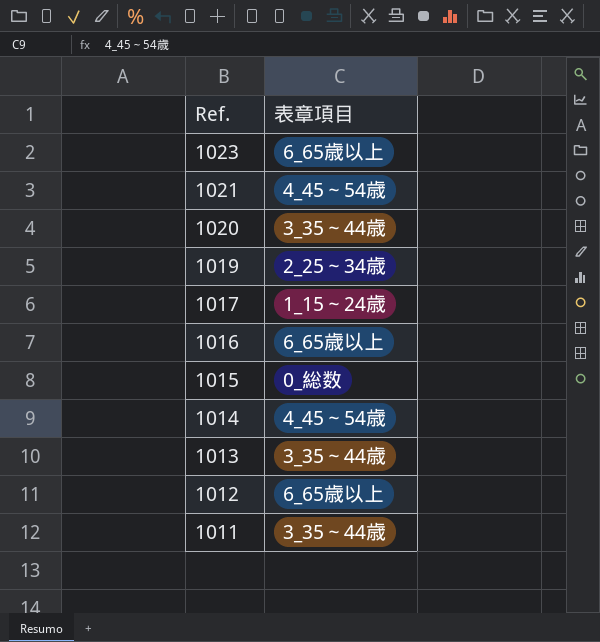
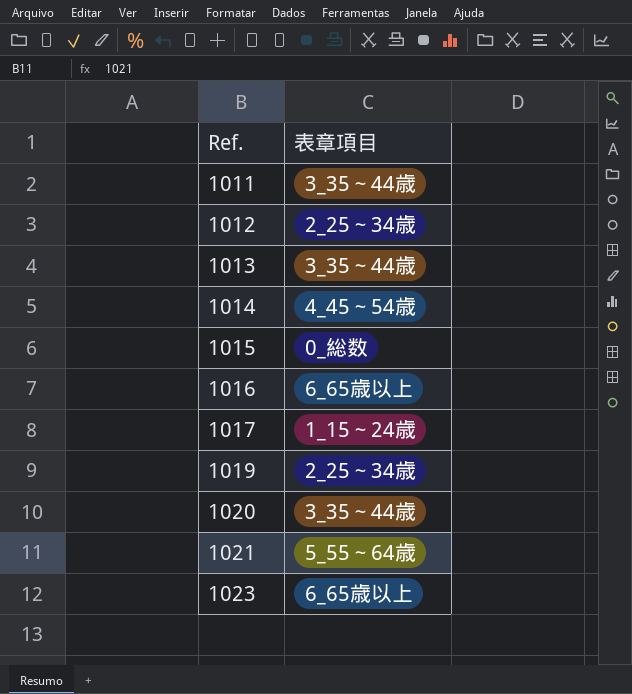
row order: Ref. descending -> Ref. ascending
1012 | 表章項目: 6_65歳以上 -> 2_25～34歳
1021 | 表章項目: 4_45～54歳 -> 5_55～64歳

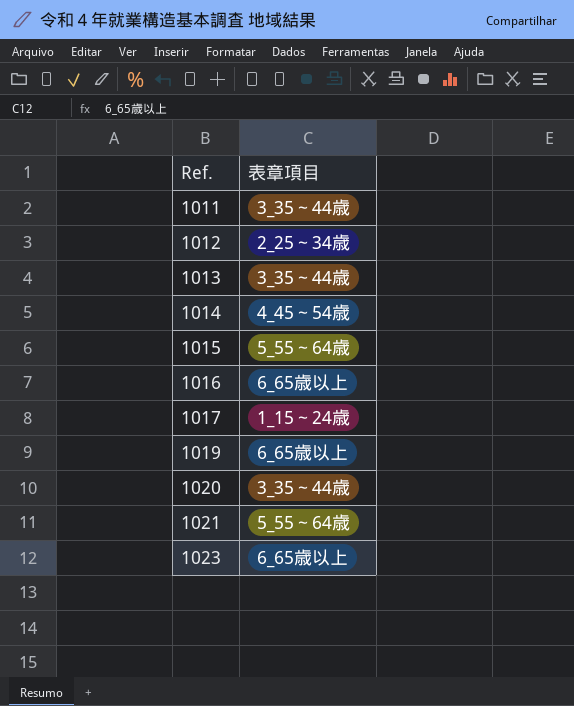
1015 | 表章項目: 0_総数 -> 5_55～64歳
1019 | 表章項目: 2_25～34歳 -> 6_65歳以上

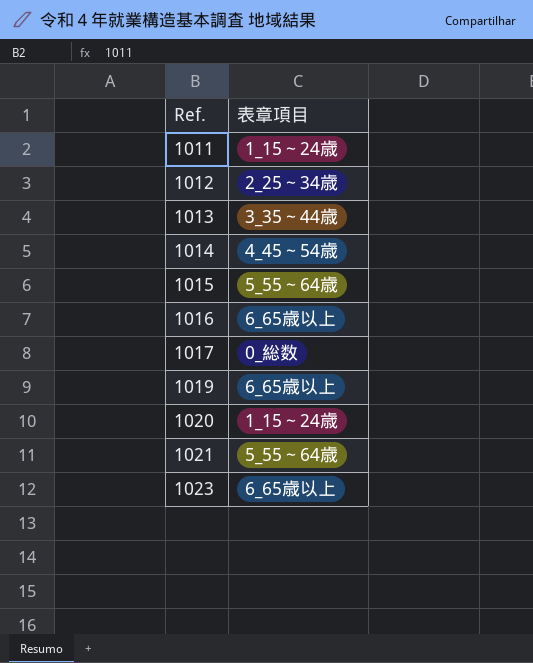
1011 | 表章項目: 3_35～44歳 -> 1_15～24歳
1017 | 表章項目: 1_15～24歳 -> 0_総数
1020 | 表章項目: 3_35～44歳 -> 1_15～24歳

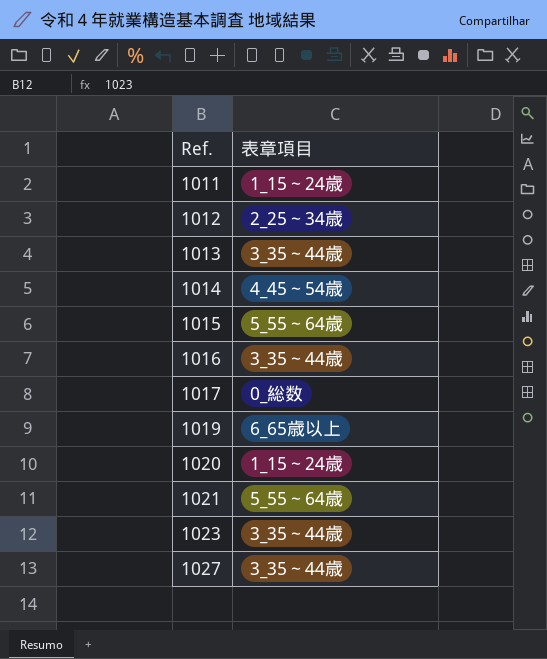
1016 | 表章項目: 6_65歳以上 -> 3_35～44歳
1023 | 表章項目: 6_65歳以上 -> 3_35～44歳
row 1027: none -> 3_35～44歳

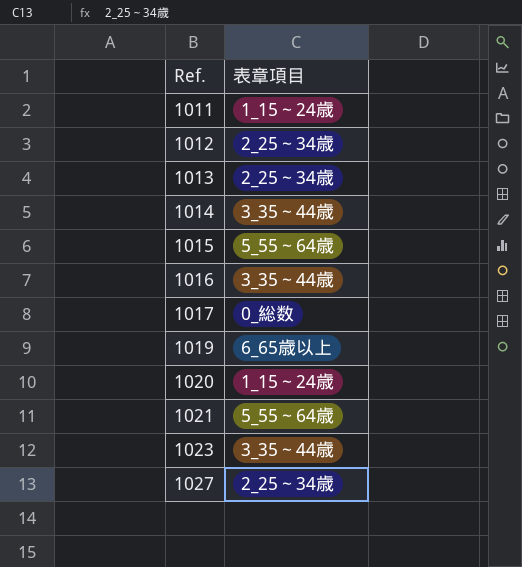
1013 | 表章項目: 3_35～44歳 -> 2_25～34歳
1014 | 表章項目: 4_45～54歳 -> 3_35～44歳
1027 | 表章項目: 3_35～44歳 -> 2_25～34歳

